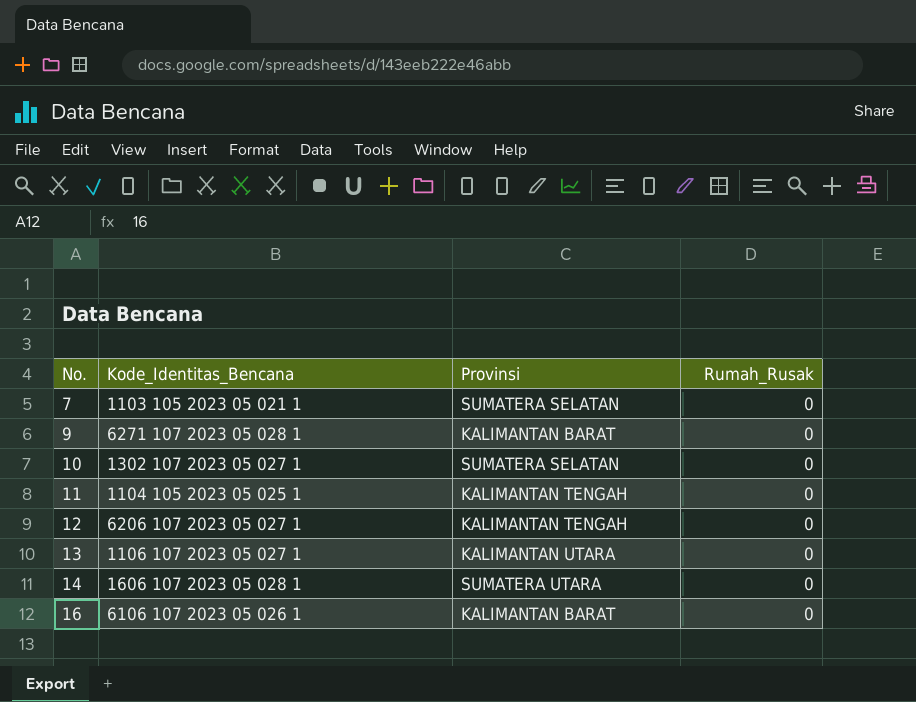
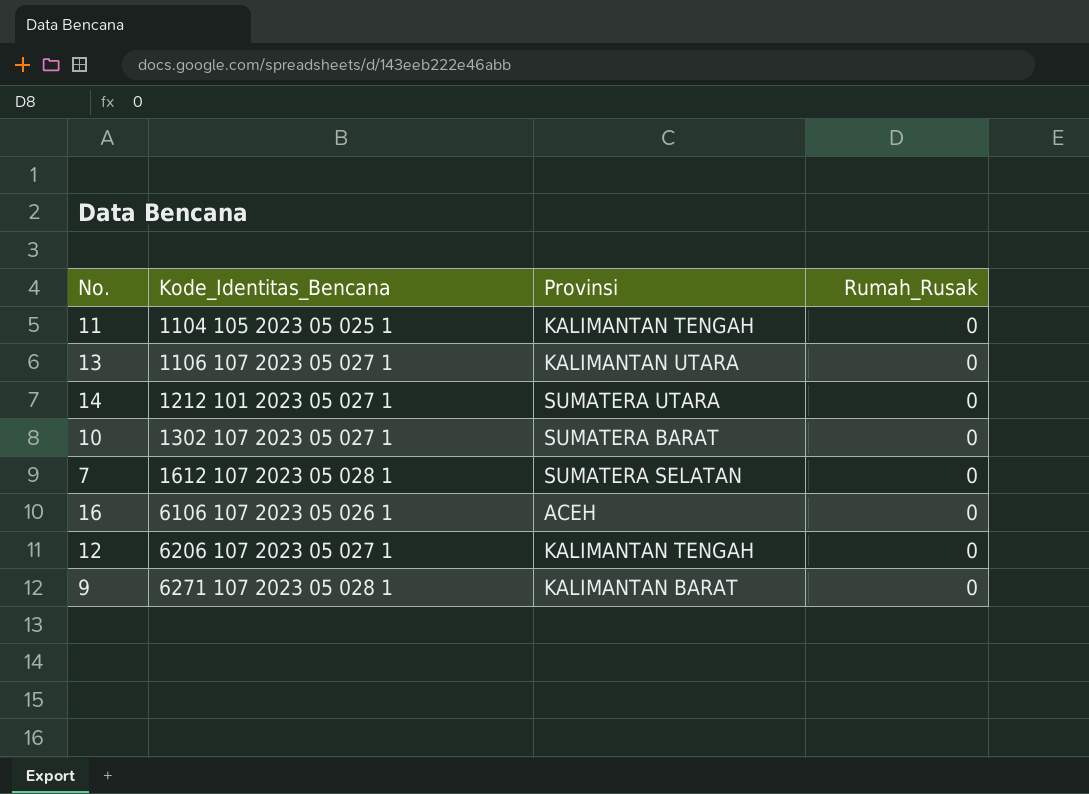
row order: No. ascending -> Kode_Identitas_Bencana ascending
14 | Kode_Identitas_Bencana: 1606 107 2023 05 028 1 -> 1212 101 2023 05 027 1
10 | Provinsi: SUMATERA SELATAN -> SUMATERA BARAT
7 | Kode_Identitas_Bencana: 1103 105 2023 05 021 1 -> 1612 107 2023 05 028 1
16 | Provinsi: KALIMANTAN BARAT -> ACEH

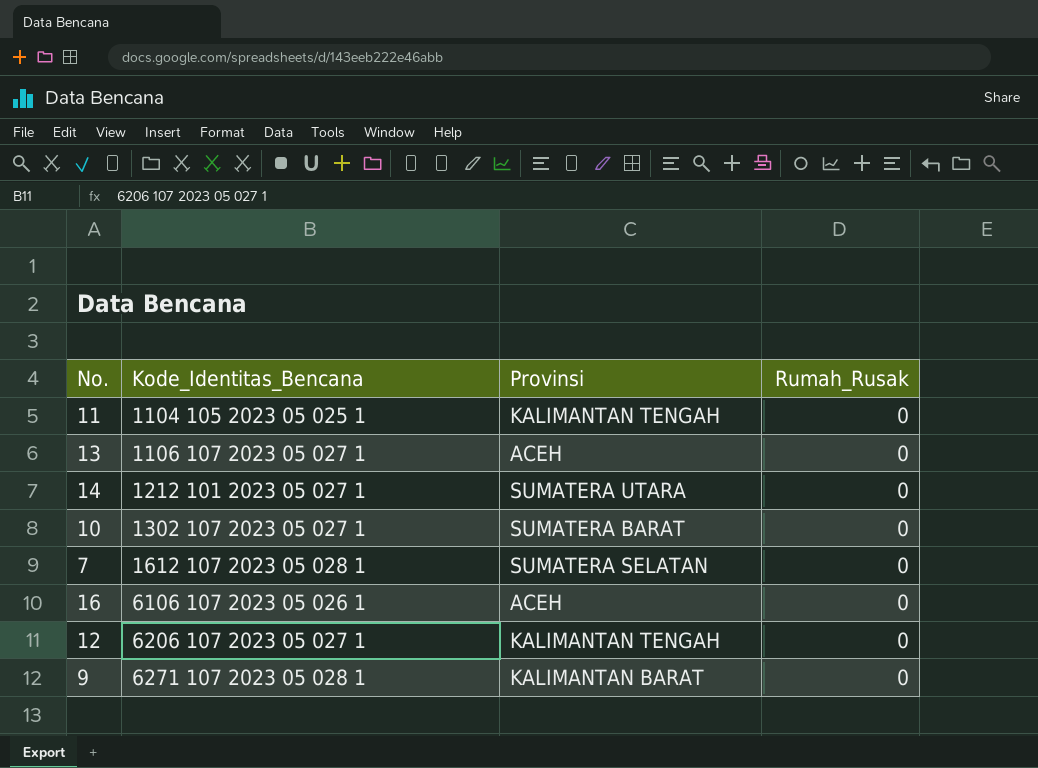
13 | Provinsi: KALIMANTAN UTARA -> ACEH

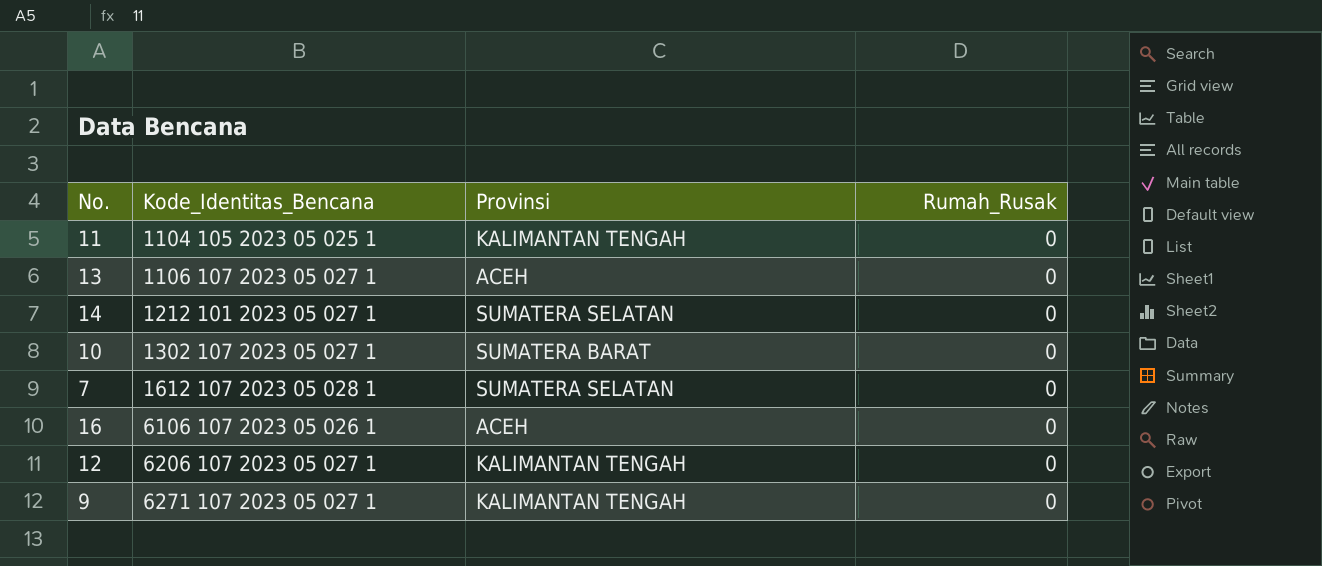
14 | Provinsi: SUMATERA UTARA -> SUMATERA SELATAN
9 | Kode_Identitas_Bencana: 6271 107 2023 05 028 1 -> 6271 107 2023 05 027 1
9 | Provinsi: KALIMANTAN BARAT -> KALIMANTAN TENGAH

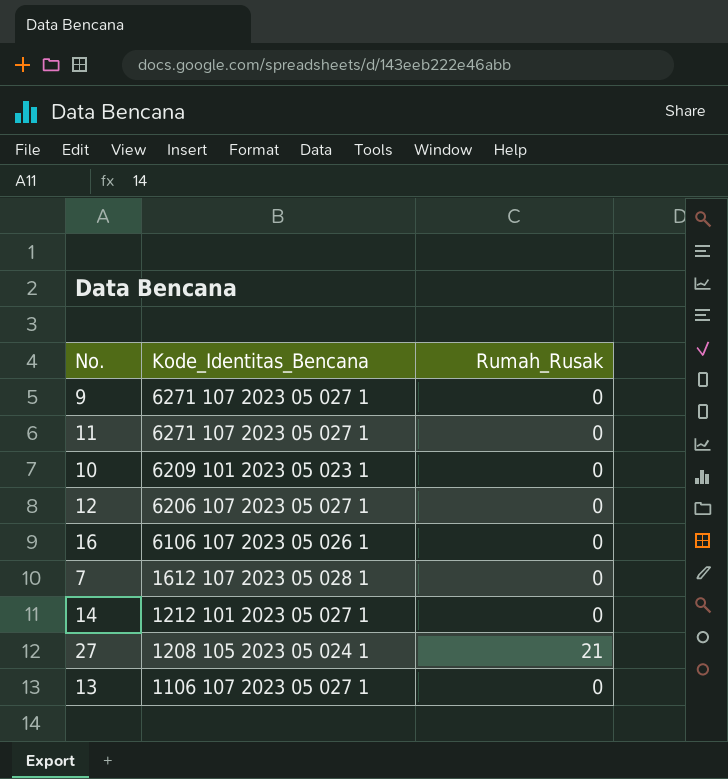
row order: Kode_Identitas_Bencana ascending -> Kode_Identitas_Bencana descending
column Provinsi | position: 3 -> none
11 | Kode_Identitas_Bencana: 1104 105 2023 05 025 1 -> 6271 107 2023 05 027 1
10 | Kode_Identitas_Bencana: 1302 107 2023 05 027 1 -> 6209 101 2023 05 023 1
row 27: none -> 1208 105 2023 05 024 1 | 21

